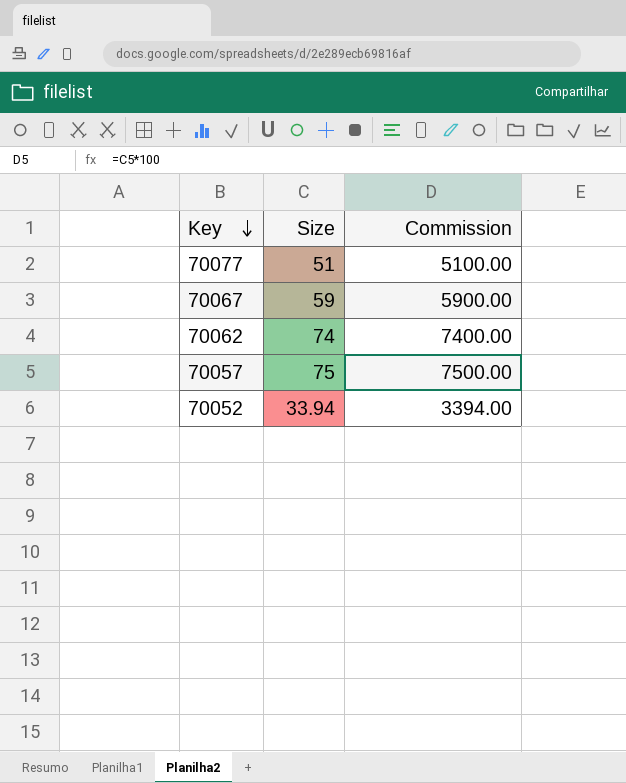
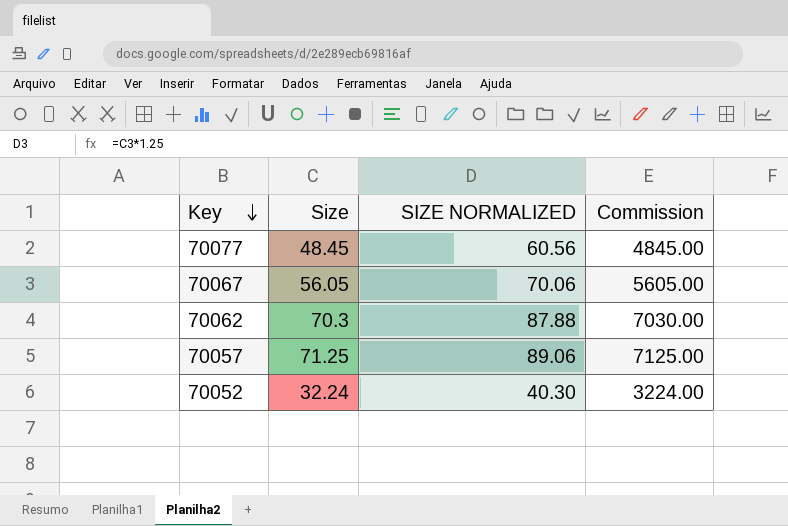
column SIZE NORMALIZED | formula: none -> [Size] * 1.25
70077 | Size: 51 -> 48.45
70077 | Commission: 5100.00 -> 4845.00
70067 | Size: 59 -> 56.05
70067 | Commission: 5900.00 -> 5605.00
70062 | Size: 74 -> 70.3
70062 | Commission: 7400.00 -> 7030.00
70057 | Size: 75 -> 71.25
70057 | Commission: 7500.00 -> 7125.00
70052 | Size: 33.94 -> 32.24
70052 | Commission: 3394.00 -> 3224.00

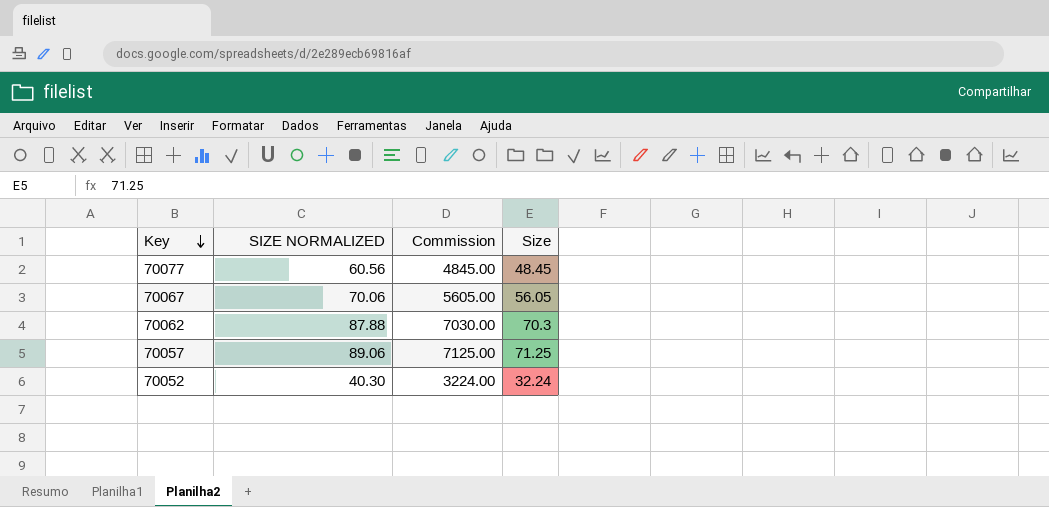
column Size | position: 2 -> 4

